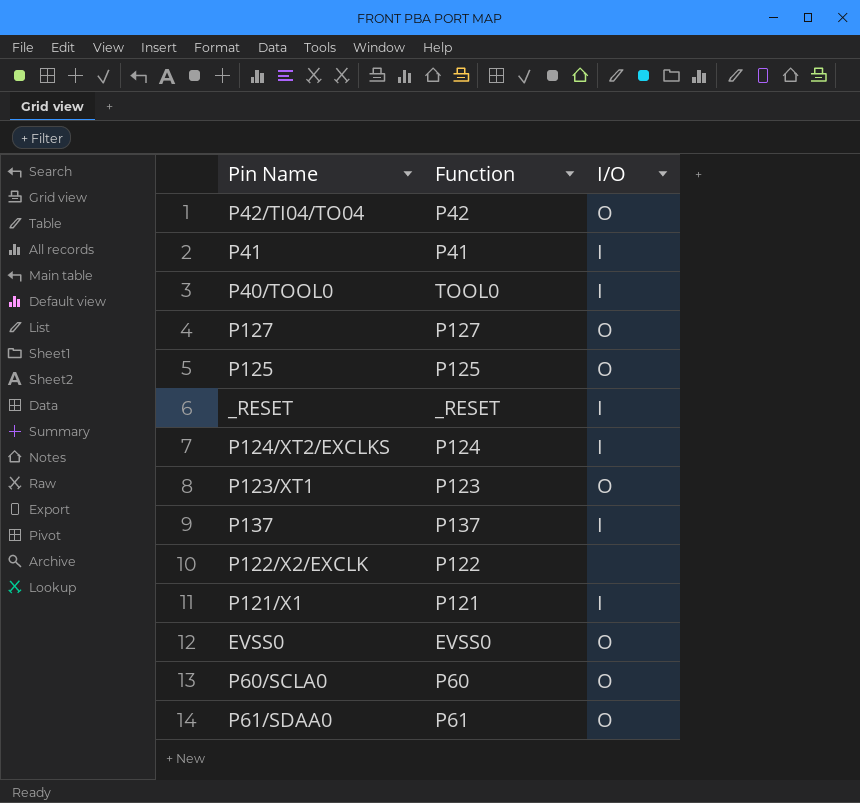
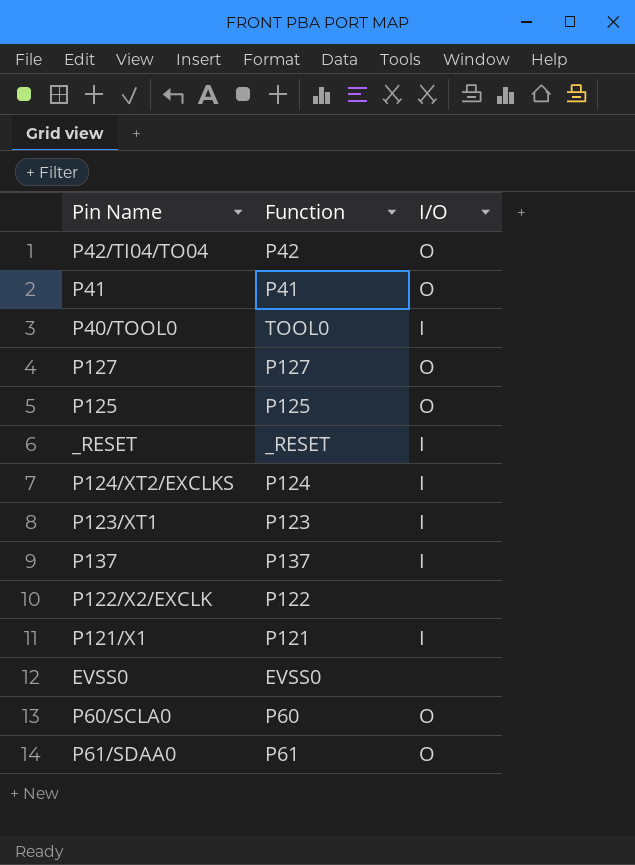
P41 | I/O: I -> O
P123/XT1 | I/O: O -> I
EVSS0 | I/O: O -> none

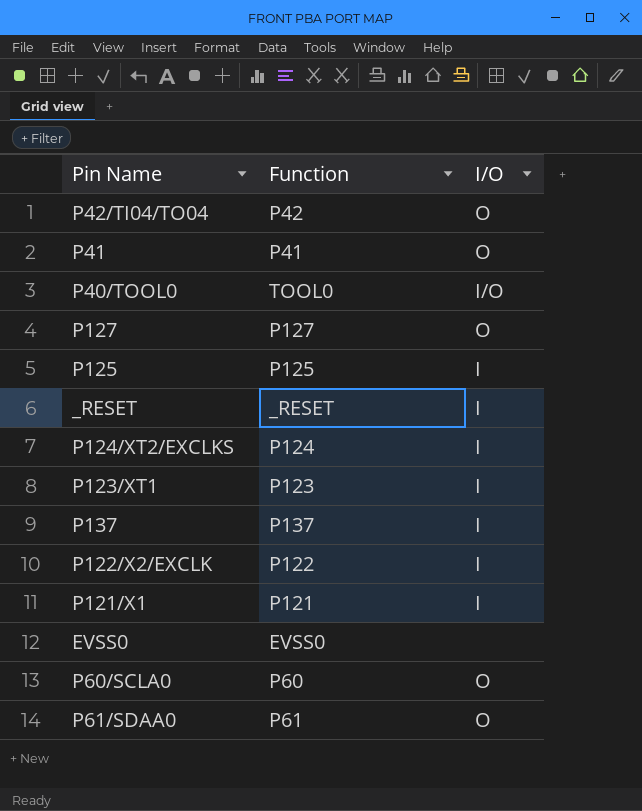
P40/TOOL0 | I/O: I -> I/O
P125 | I/O: O -> I
P122/X2/EXCLK | I/O: none -> I

